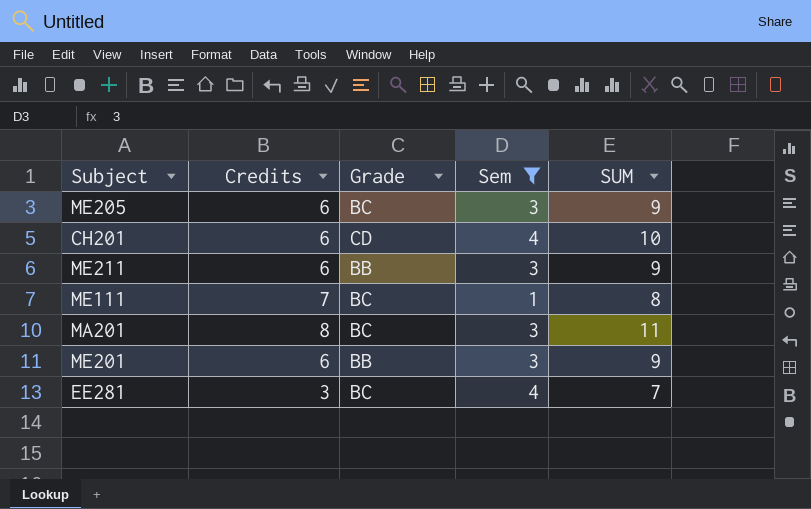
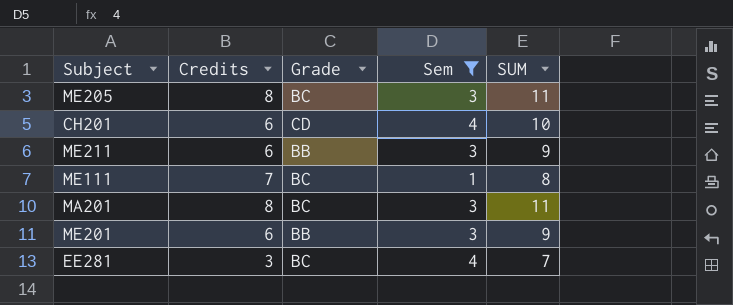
ME205 | Credits: 6 -> 8
ME205 | SUM: 9 -> 11

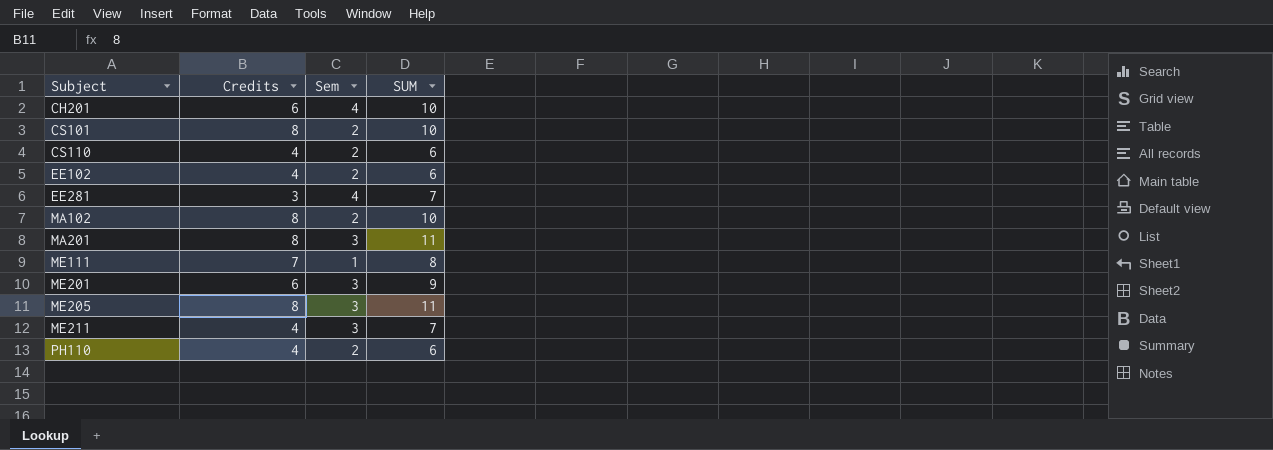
filter: Sem != 2 -> none
row order: none -> Subject ascending
column Grade | position: 3 -> none
ME211 | Credits: 6 -> 4
ME211 | SUM: 9 -> 7

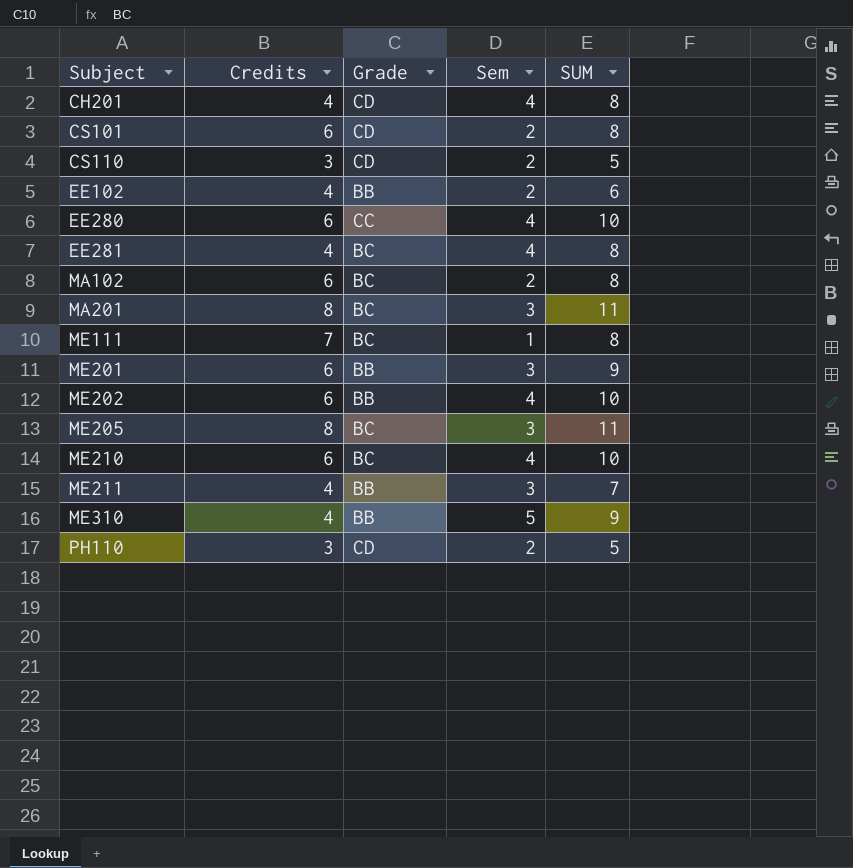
column Grade | position: none -> 3
CH201 | Credits: 6 -> 4
CH201 | SUM: 10 -> 8
CS101 | Credits: 8 -> 6
CS101 | SUM: 10 -> 8
CS110 | Credits: 4 -> 3
CS110 | SUM: 6 -> 5
row EE280: none -> 6 | CC | 4 | 10
EE281 | Credits: 3 -> 4
EE281 | SUM: 7 -> 8
MA102 | Credits: 8 -> 6
MA102 | SUM: 10 -> 8
row ME202: none -> 6 | BB | 4 | 10
row ME210: none -> 6 | BC | 4 | 10
row ME310: none -> 4 | BB | 5 | 9
PH110 | Credits: 4 -> 3
PH110 | SUM: 6 -> 5

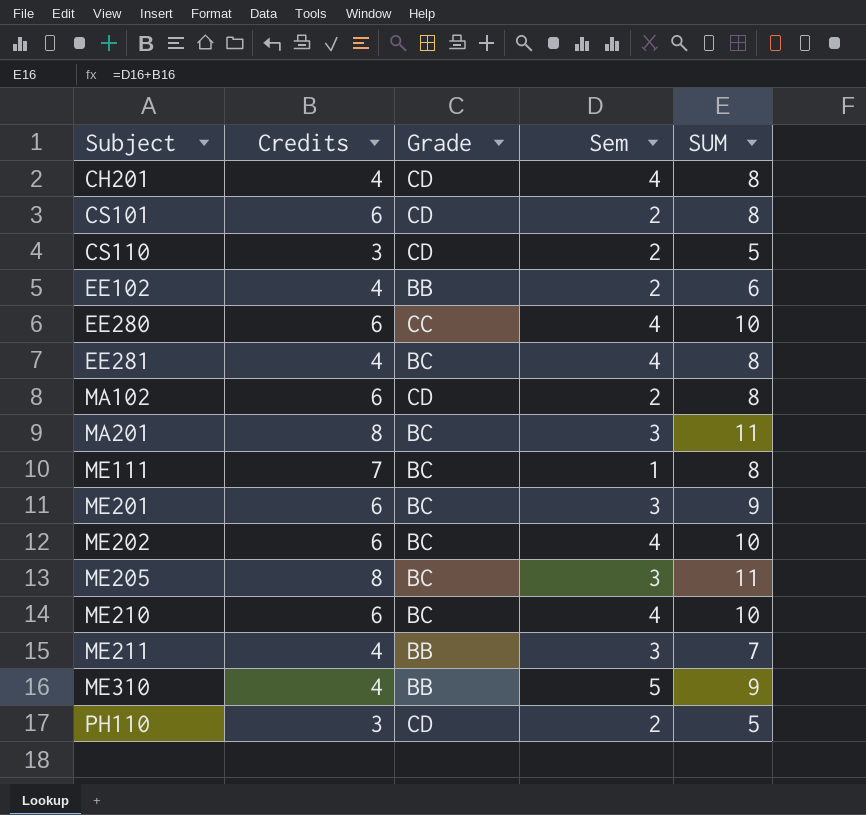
MA102 | Grade: BC -> CD
ME201 | Grade: BB -> BC
ME202 | Grade: BB -> BC

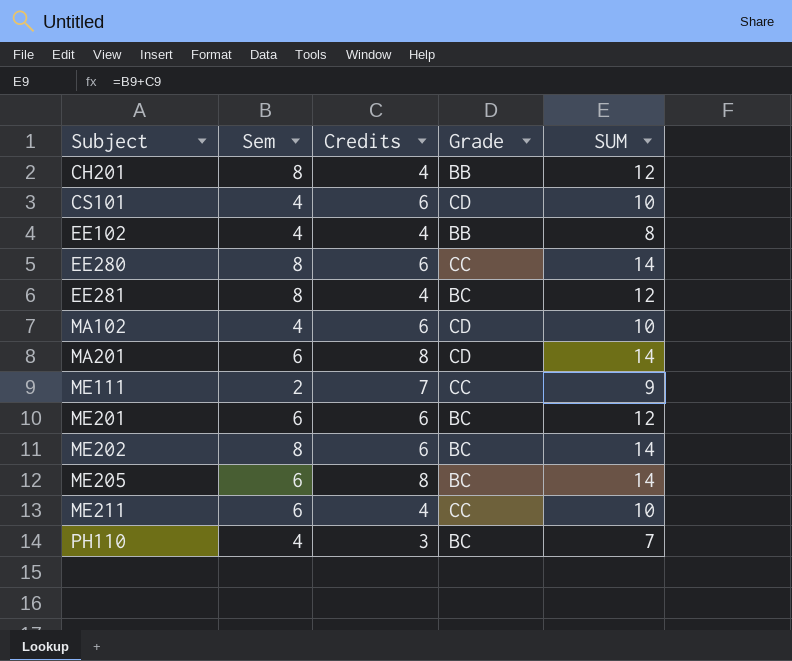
column Sem | position: 4 -> 2
row CS110: 3 | CD | 2 | 5 -> none
row ME210: 6 | BC | 4 | 10 -> none
row ME310: 4 | BB | 5 | 9 -> none
CH201 | Sem: 4 -> 8
CH201 | Grade: CD -> BB
CH201 | SUM: 8 -> 12
CS101 | Sem: 2 -> 4
CS101 | SUM: 8 -> 10
EE102 | Sem: 2 -> 4
EE102 | SUM: 6 -> 8
EE280 | Sem: 4 -> 8
EE280 | SUM: 10 -> 14
EE281 | Sem: 4 -> 8
EE281 | SUM: 8 -> 12
MA102 | Sem: 2 -> 4
MA102 | SUM: 8 -> 10
MA201 | Sem: 3 -> 6
MA201 | Grade: BC -> CD
MA201 | SUM: 11 -> 14
ME111 | Sem: 1 -> 2
ME111 | Grade: BC -> CC
ME111 | SUM: 8 -> 9
ME201 | Sem: 3 -> 6
ME201 | SUM: 9 -> 12
ME202 | Sem: 4 -> 8
ME202 | SUM: 10 -> 14
ME205 | Sem: 3 -> 6
ME205 | SUM: 11 -> 14
ME211 | Sem: 3 -> 6
ME211 | Grade: BB -> CC
ME211 | SUM: 7 -> 10
PH110 | Sem: 2 -> 4
PH110 | Grade: CD -> BC
PH110 | SUM: 5 -> 7

